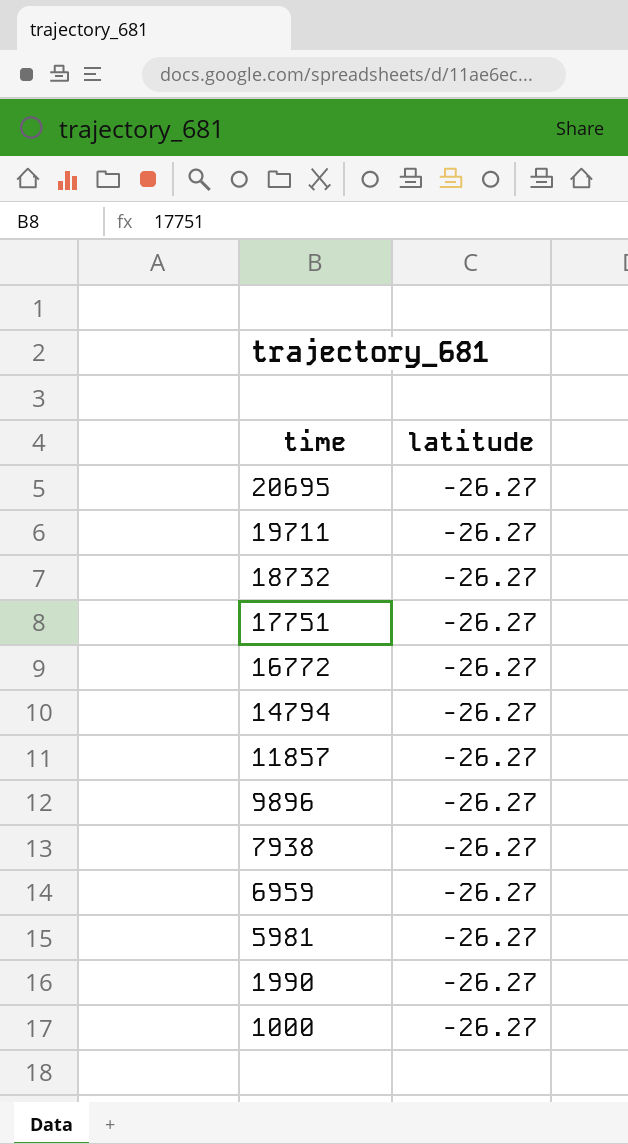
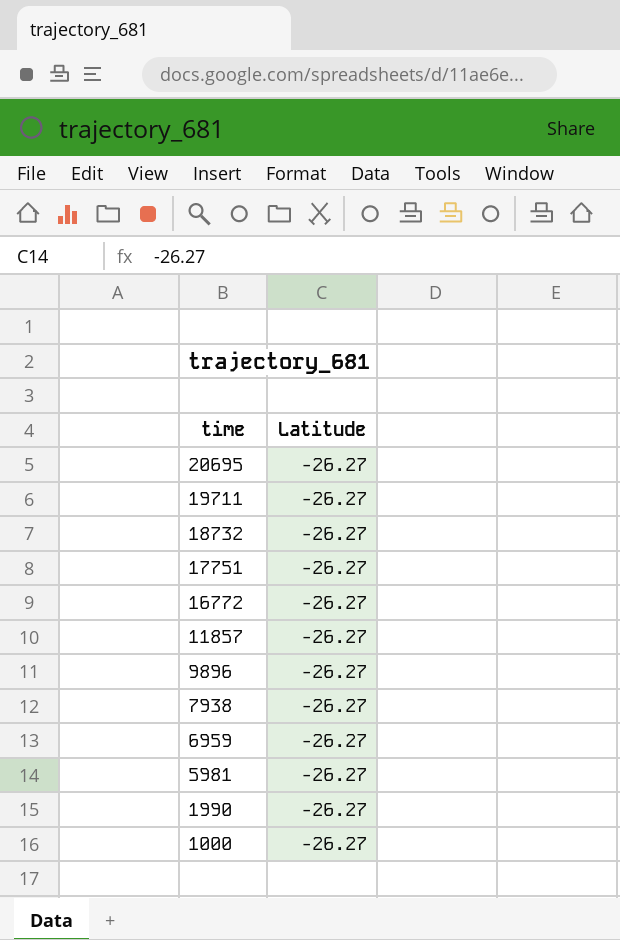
column name: latitude -> Latitude
row 14794: -26.27 -> none

